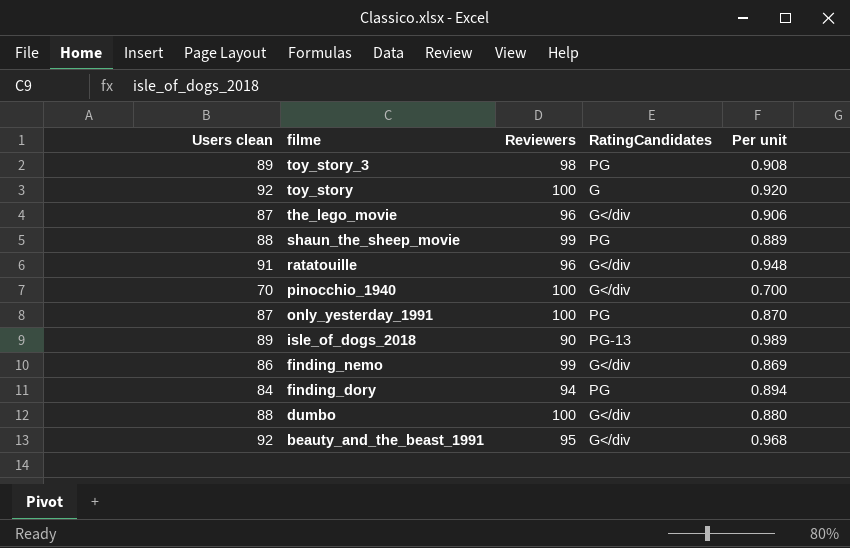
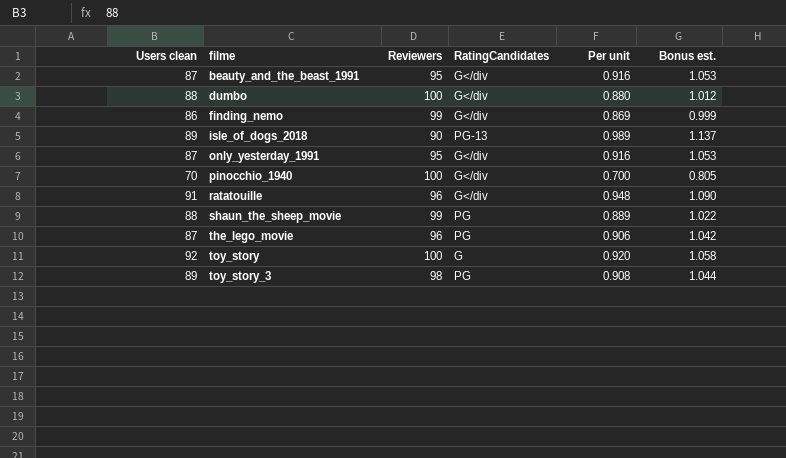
row order: filme descending -> filme ascending
column Bonus est. | formula: none -> [Per unit] * 1.15
row finding_dory: 84 | 94 | PG | 0.894 -> none
beauty_and_the_beast_1991 | Users clean: 92 -> 87
beauty_and_the_beast_1991 | Per unit: 0.968 -> 0.916
only_yesterday_1991 | Reviewers: 100 -> 95
only_yesterday_1991 | RatingCandidates: PG -> G</div
only_yesterday_1991 | Per unit: 0.870 -> 0.916
the_lego_movie | RatingCandidates: G</div -> PG

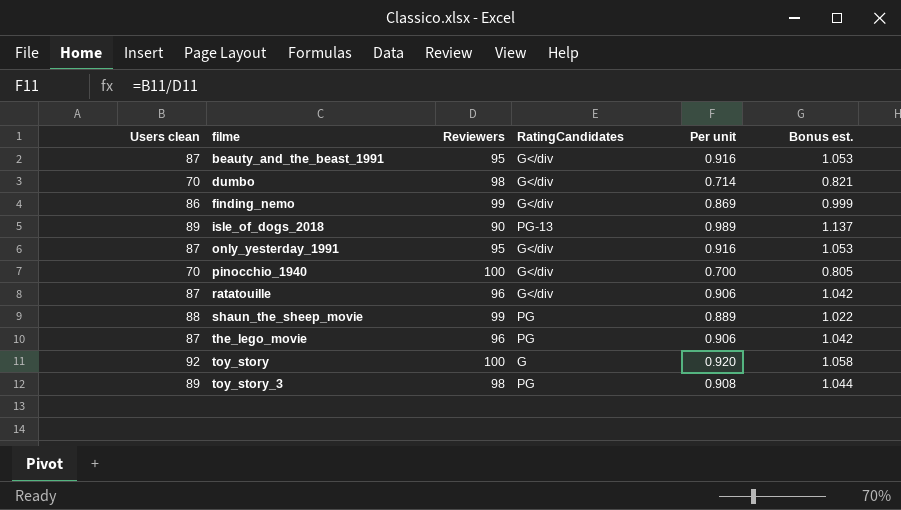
dumbo | Users clean: 88 -> 70
dumbo | Reviewers: 100 -> 98
dumbo | Per unit: 0.880 -> 0.714
dumbo | Bonus est.: 1.012 -> 0.821
ratatouille | Users clean: 91 -> 87
ratatouille | Per unit: 0.948 -> 0.906
ratatouille | Bonus est.: 1.090 -> 1.042

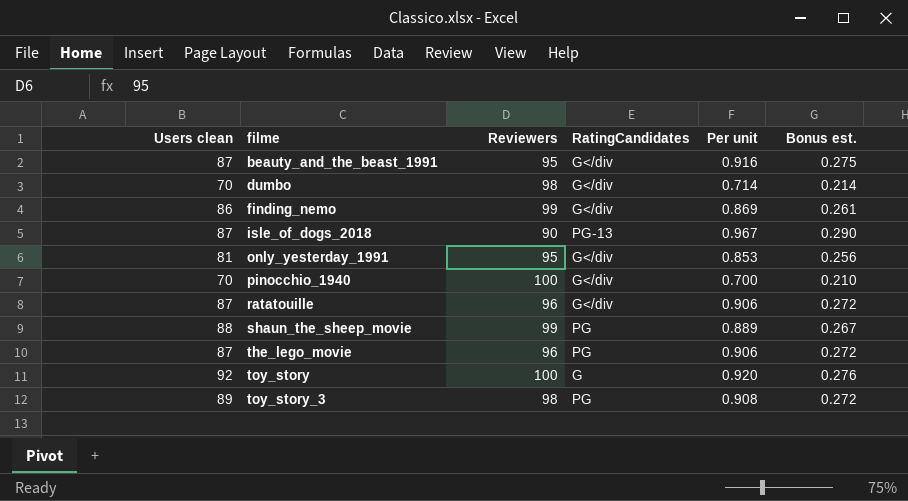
column Bonus est. | formula: [Per unit] * 1.15 -> [Per unit] * 0.3
isle_of_dogs_2018 | Users clean: 89 -> 87
isle_of_dogs_2018 | Per unit: 0.989 -> 0.967
only_yesterday_1991 | Users clean: 87 -> 81
only_yesterday_1991 | Per unit: 0.916 -> 0.853

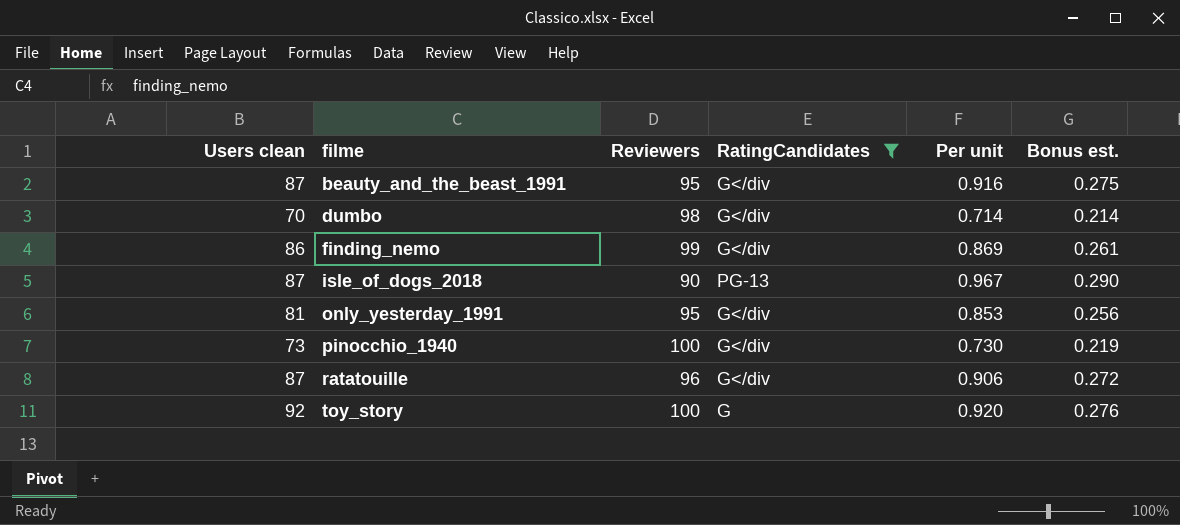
filter: none -> RatingCandidates != PG
pinocchio_1940 | Users clean: 70 -> 73
pinocchio_1940 | Per unit: 0.700 -> 0.730
pinocchio_1940 | Bonus est.: 0.210 -> 0.219

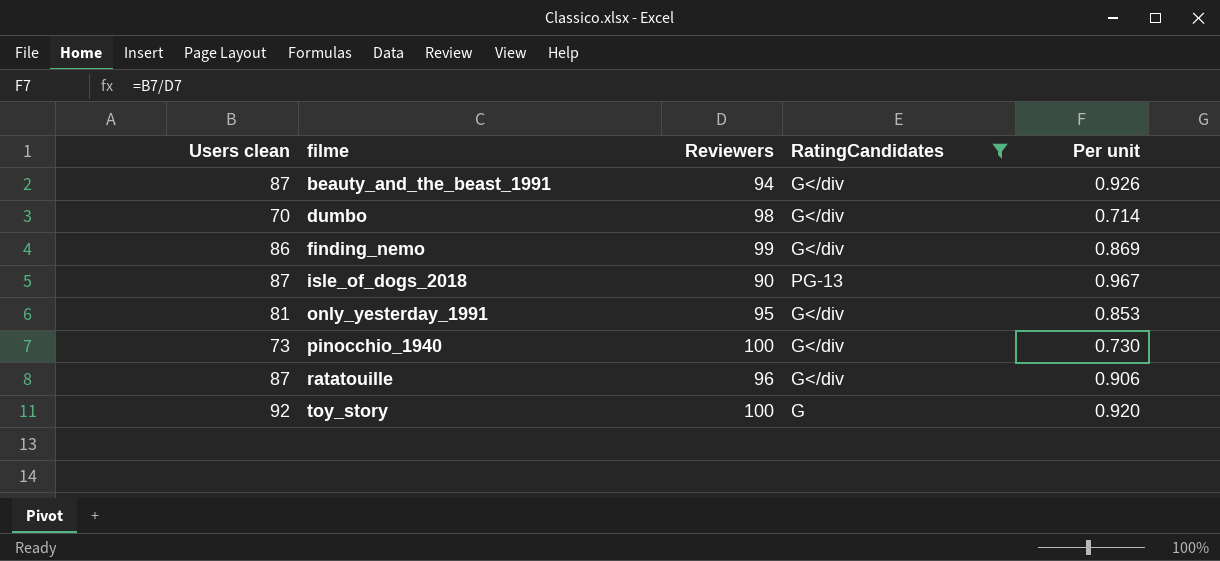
column Bonus est. | formula: [Per unit] * 0.3 -> none
beauty_and_the_beast_1991 | Reviewers: 95 -> 94
beauty_and_the_beast_1991 | Per unit: 0.916 -> 0.926

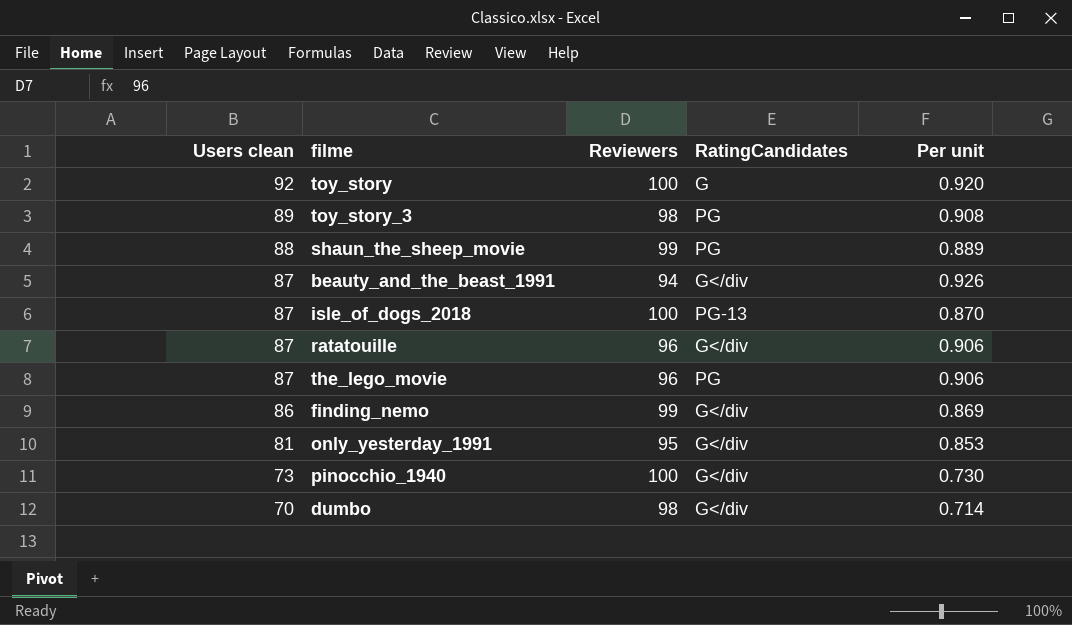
filter: RatingCandidates != PG -> none
row order: filme ascending -> Users clean descending
isle_of_dogs_2018 | Reviewers: 90 -> 100
isle_of_dogs_2018 | Per unit: 0.967 -> 0.870

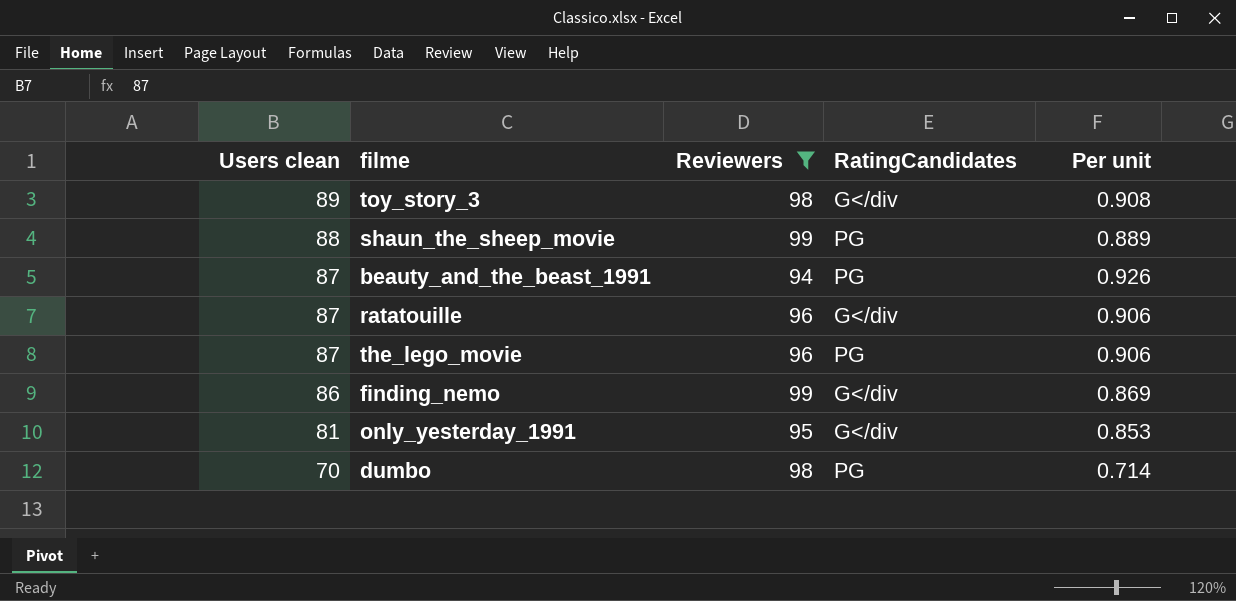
filter: none -> Reviewers != 100
toy_story_3 | RatingCandidates: PG -> G</div
beauty_and_the_beast_1991 | RatingCandidates: G</div -> PG
dumbo | RatingCandidates: G</div -> PG

